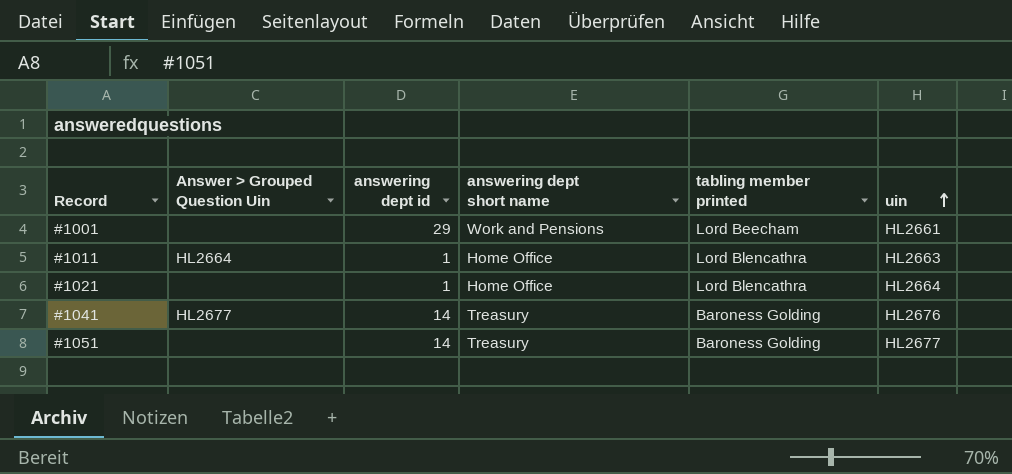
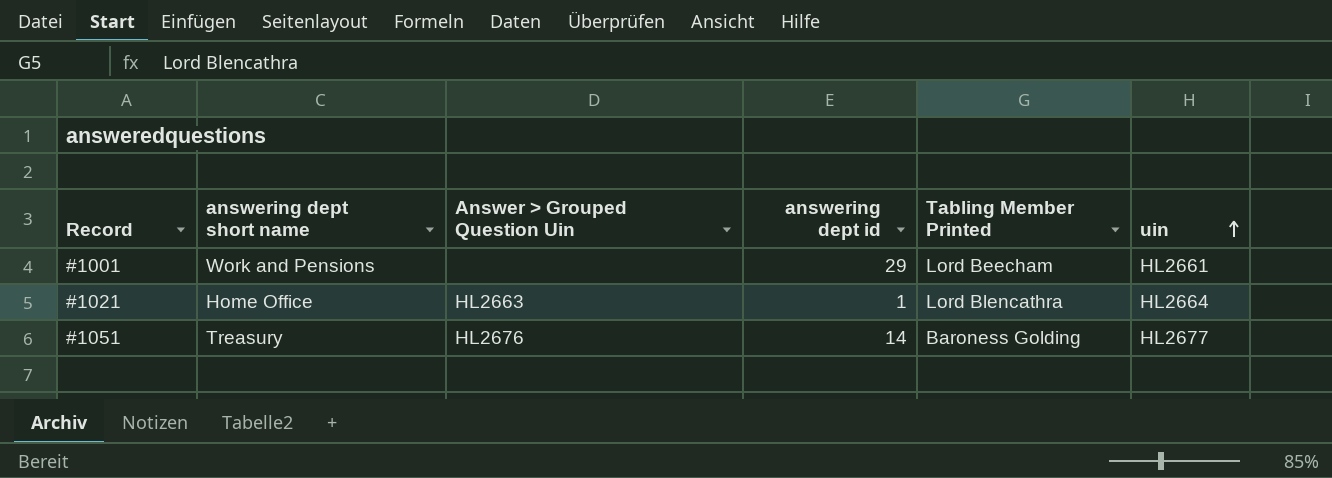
column answering dept short name | position: 4 -> 2
column name: tabling member printed -> Tabling Member Printed
row #1011: HL2664 | 1 | Home Office | Lord Blencathra | HL2663 -> none
row #1041: HL2677 | 14 | Treasury | Baroness Golding | HL2676 -> none
#1021 | Answer > Grouped Question Uin: none -> HL2663
#1051 | Answer > Grouped Question Uin: none -> HL2676

